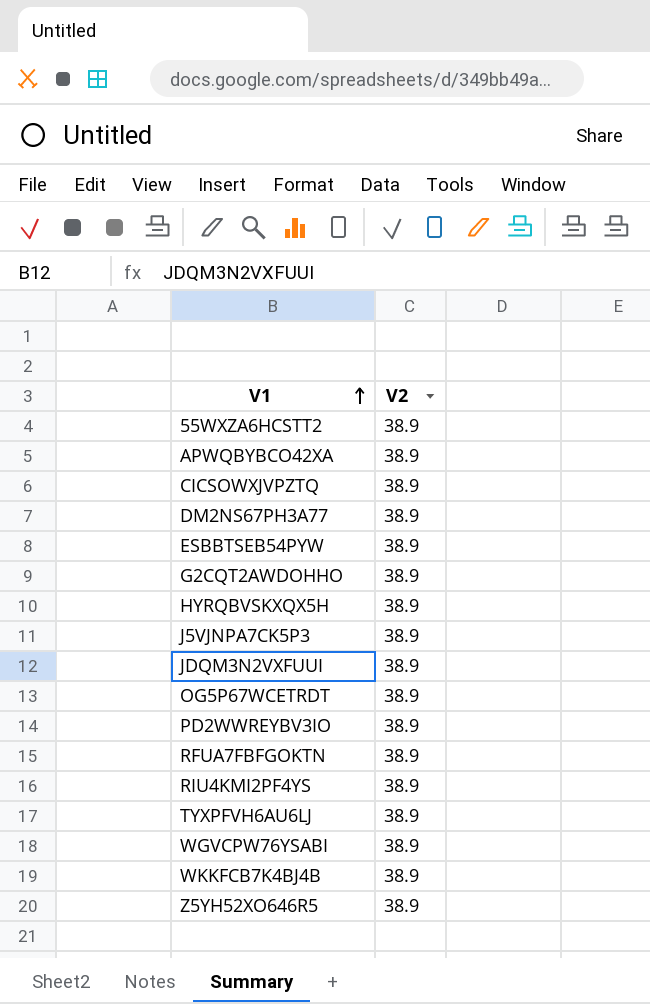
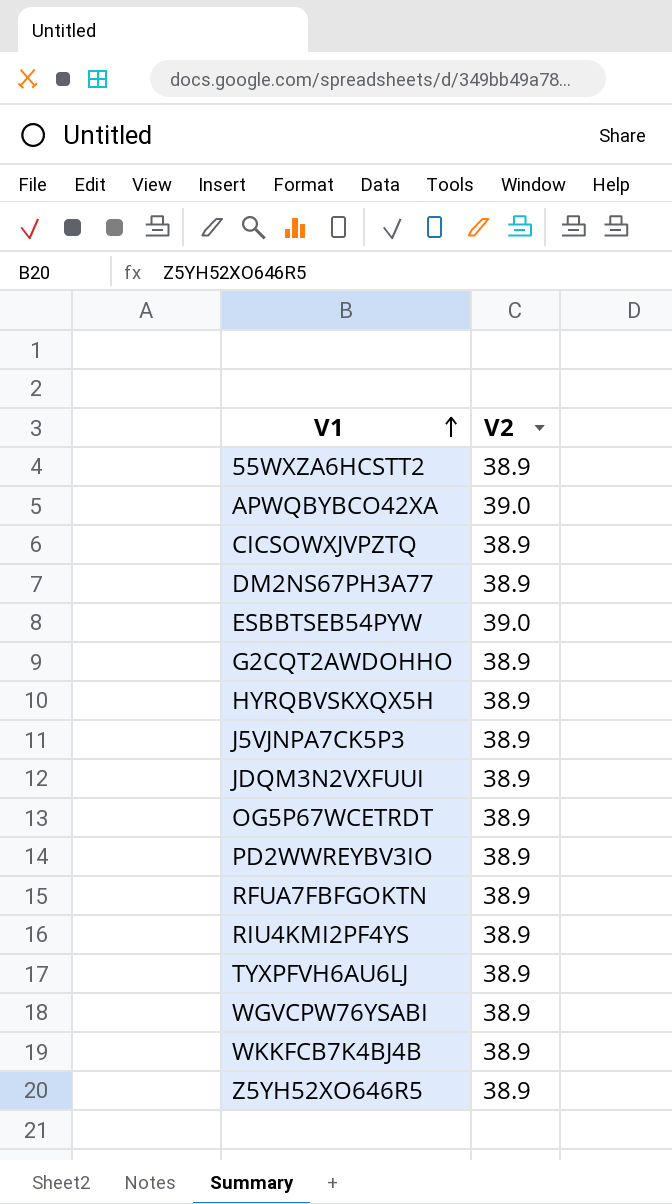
APWQBYBCO42XA | V2: 38.9 -> 39.0
ESBBTSEB54PYW | V2: 38.9 -> 39.0

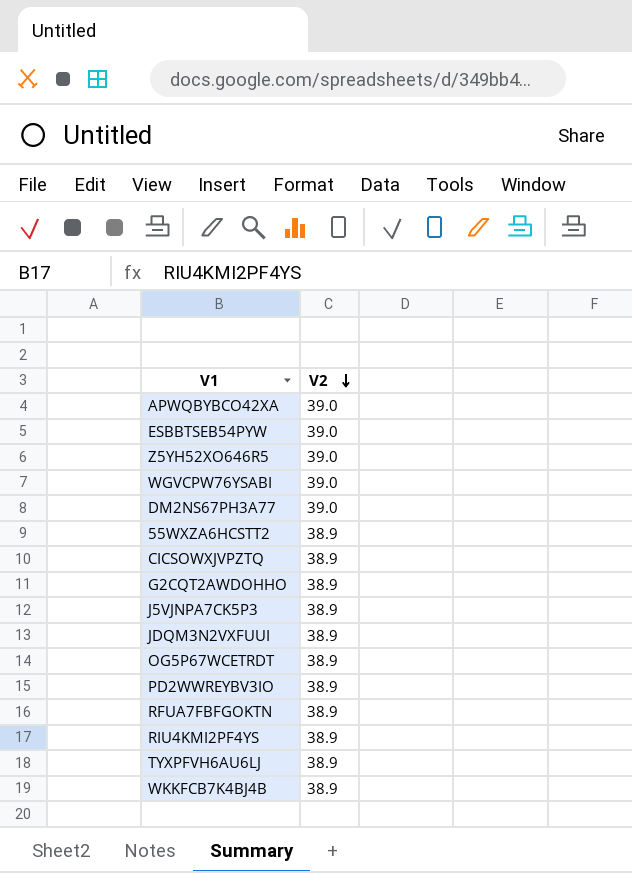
row order: V1 ascending -> V2 descending
row HYRQBVSKXQX5H: 38.9 -> none
Z5YH52XO646R5 | V2: 38.9 -> 39.0
WGVCPW76YSABI | V2: 38.9 -> 39.0
DM2NS67PH3A77 | V2: 38.9 -> 39.0

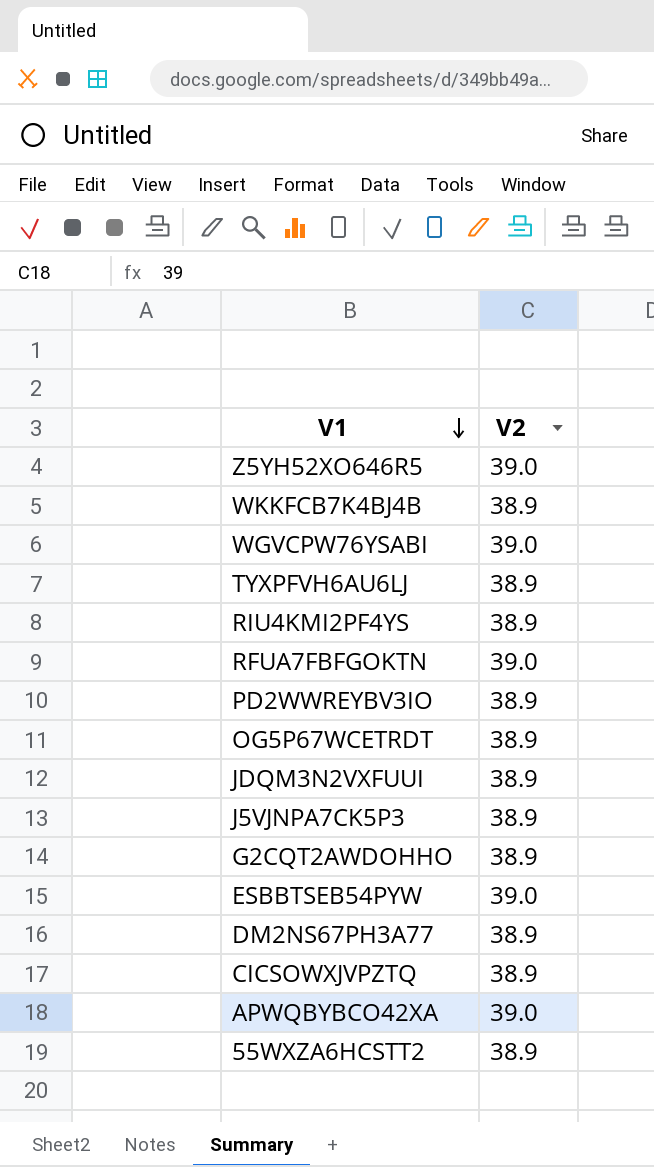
row order: V2 descending -> V1 descending
RFUA7FBFGOKTN | V2: 38.9 -> 39.0
DM2NS67PH3A77 | V2: 39.0 -> 38.9

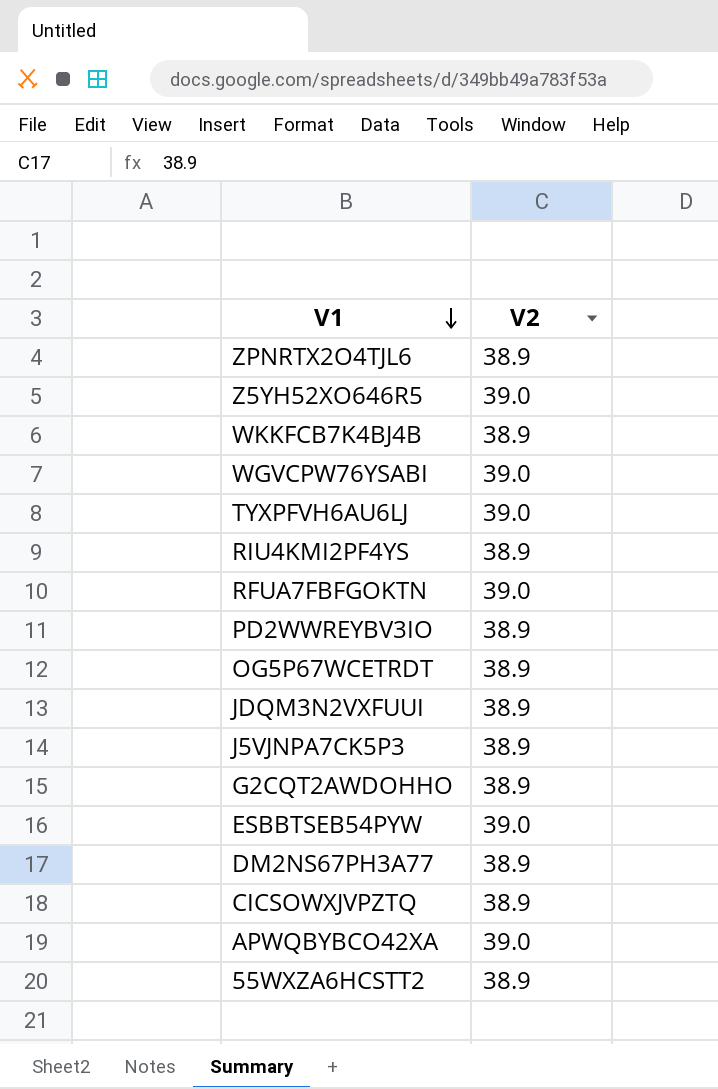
row ZPNRTX2O4TJL6: none -> 38.9
TYXPFVH6AU6LJ | V2: 38.9 -> 39.0

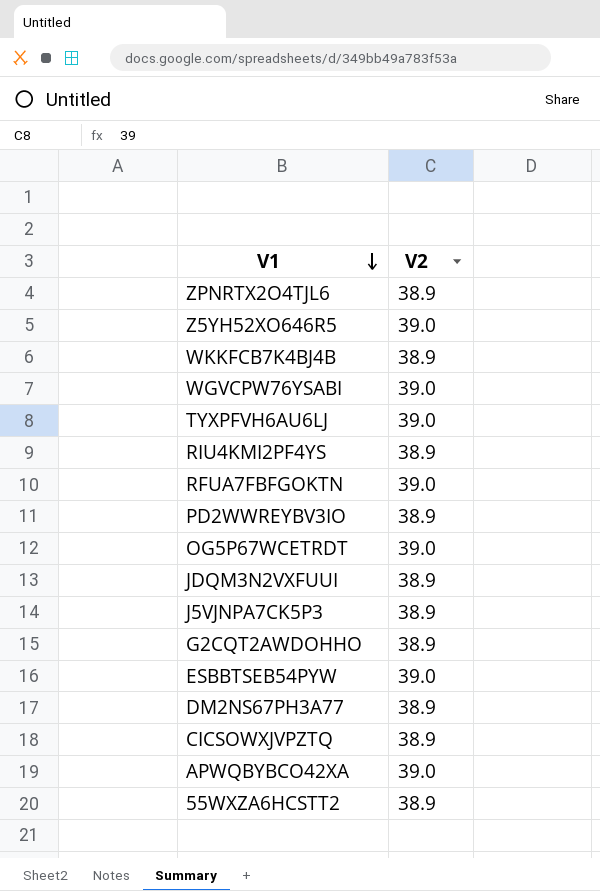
OG5P67WCETRDT | V2: 38.9 -> 39.0

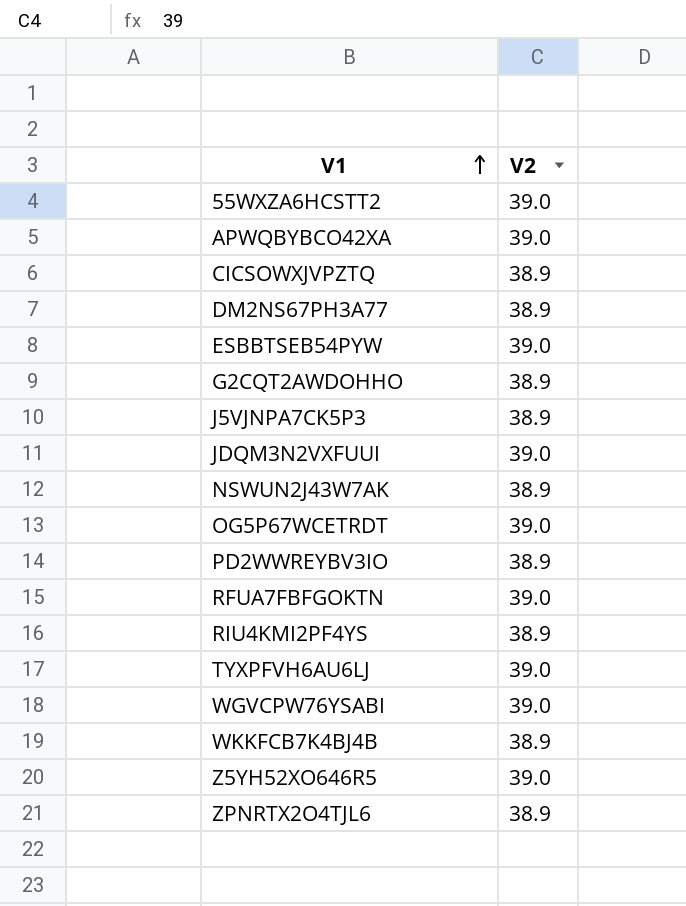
row order: V1 descending -> V1 ascending
55WXZA6HCSTT2 | V2: 38.9 -> 39.0
JDQM3N2VXFUUI | V2: 38.9 -> 39.0
row NSWUN2J43W7AK: none -> 38.9

